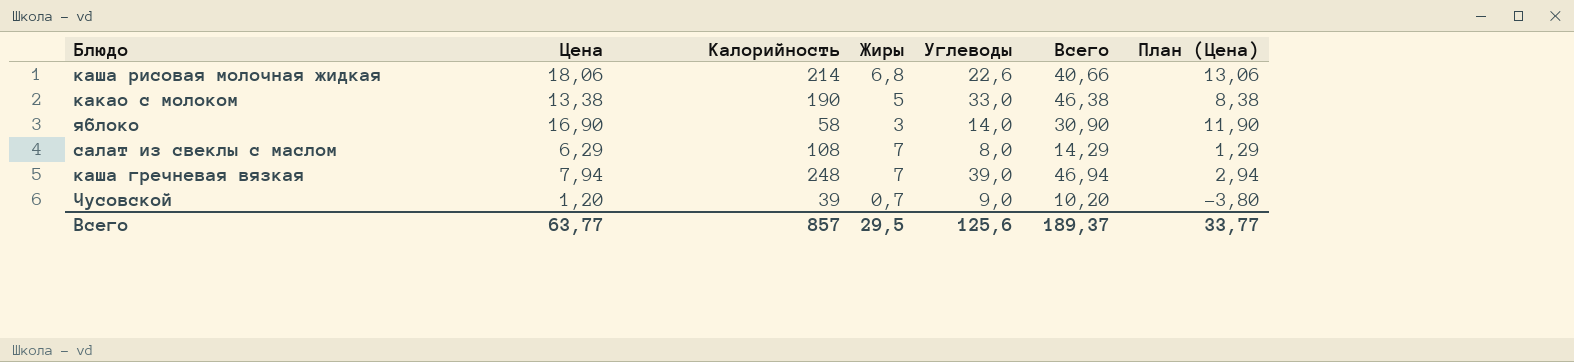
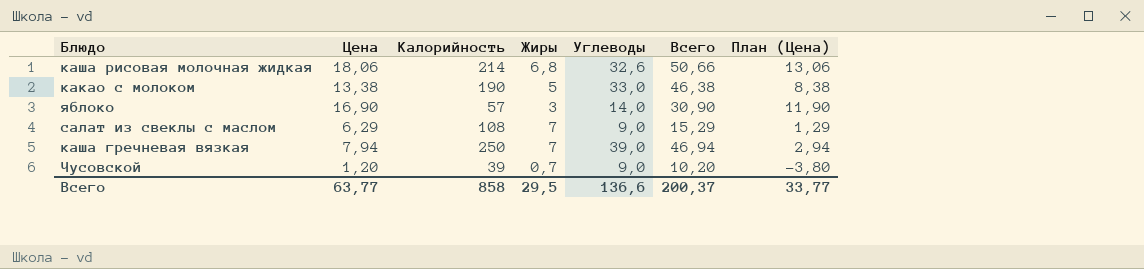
каша рисовая молочная жидкая | Углеводы: 22,6 -> 32,6
каша рисовая молочная жидкая | Всего: 40,66 -> 50,66
яблоко | Калорийность: 58 -> 57
салат из свеклы с маслом | Углеводы: 8,0 -> 9,0
салат из свеклы с маслом | Всего: 14,29 -> 15,29
каша гречневая вязкая | Калорийность: 248 -> 250
Всего | Калорийность: 857 -> 858
Всего | Углеводы: 125,6 -> 136,6
Всего | Всего: 189,37 -> 200,37

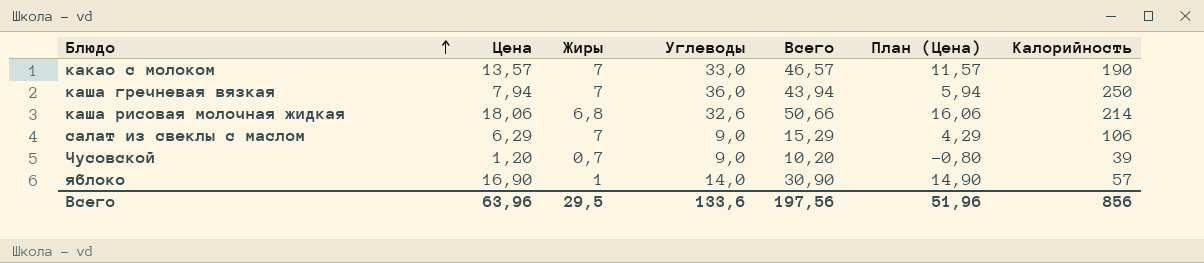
row order: none -> Блюдо ascending
column План (Цена) | formula: [Цена] - 5 -> [Цена] - 2
column Калорийность | position: 3 -> 7
какао с молоком | Цена: 13,38 -> 13,57
какао с молоком | Жиры: 5 -> 7
какао с молоком | Всего: 46,38 -> 46,57
каша гречневая вязкая | Углеводы: 39,0 -> 36,0
каша гречневая вязкая | Всего: 46,94 -> 43,94
салат из свеклы с маслом | Калорийность: 108 -> 106
яблоко | Жиры: 3 -> 1
Всего | Цена: 63,77 -> 63,96
Всего | Углеводы: 136,6 -> 133,6
Всего | Всего: 200,37 -> 197,56
Всего | План (Цена): 33,77 -> 51,96
Всего | Калорийность: 858 -> 856

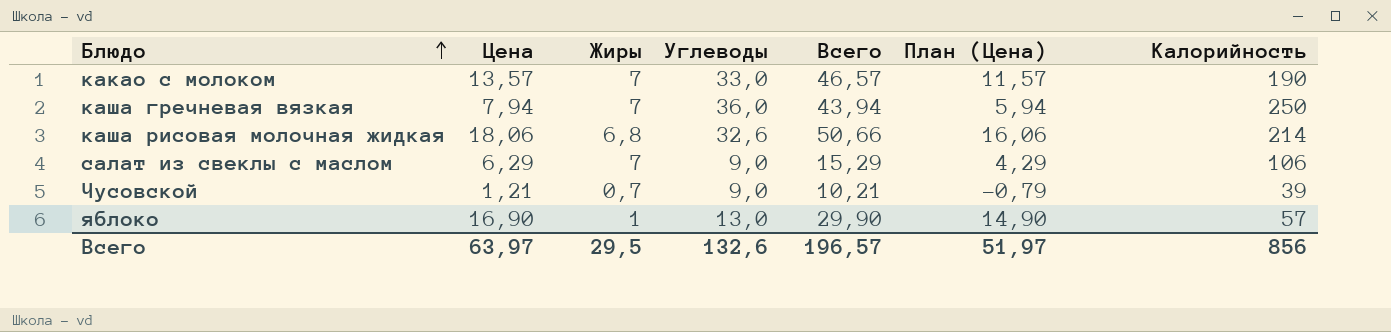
Чусовской | Цена: 1,20 -> 1,21
Чусовской | Всего: 10,20 -> 10,21
Чусовской | План (Цена): -0,80 -> -0,79
яблоко | Углеводы: 14,0 -> 13,0
яблоко | Всего: 30,90 -> 29,90
Всего | Цена: 63,96 -> 63,97
Всего | Углеводы: 133,6 -> 132,6
Всего | Всего: 197,56 -> 196,57
Всего | План (Цена): 51,96 -> 51,97

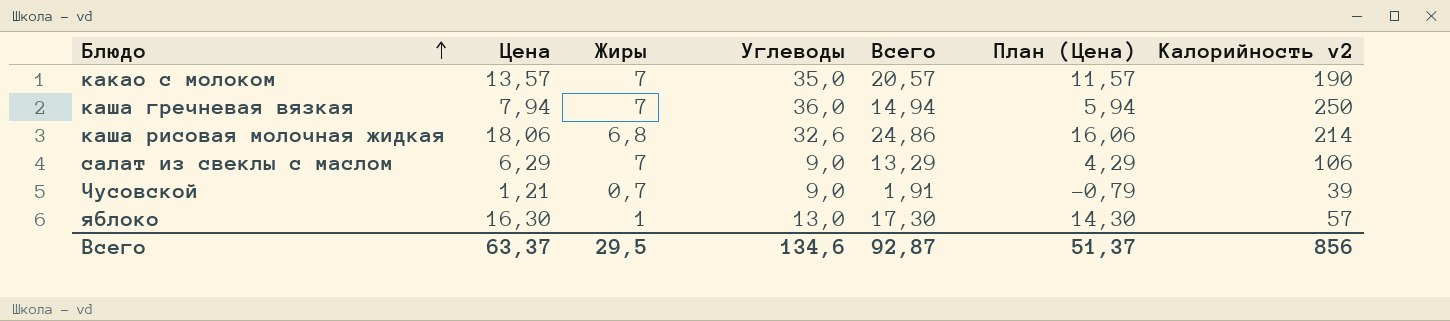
column Всего | formula: [Цена] + [Углеводы] -> [Цена] + [Жиры]
column name: Калорийность -> Калорийность v2
какао с молоком | Углеводы: 33,0 -> 35,0
яблоко | Цена: 16,90 -> 16,30
яблоко | План (Цена): 14,90 -> 14,30
Всего | Цена: 63,97 -> 63,37
Всего | Углеводы: 132,6 -> 134,6
Всего | Всего: 196,57 -> 92,87
Всего | План (Цена): 51,97 -> 51,37

